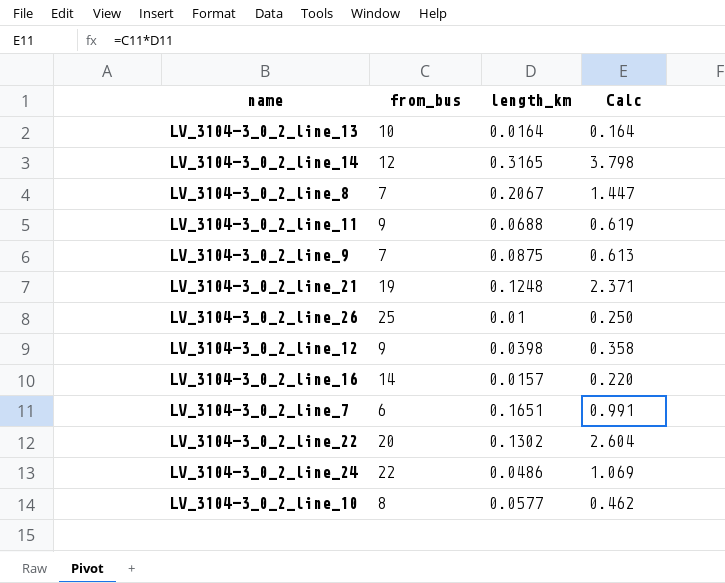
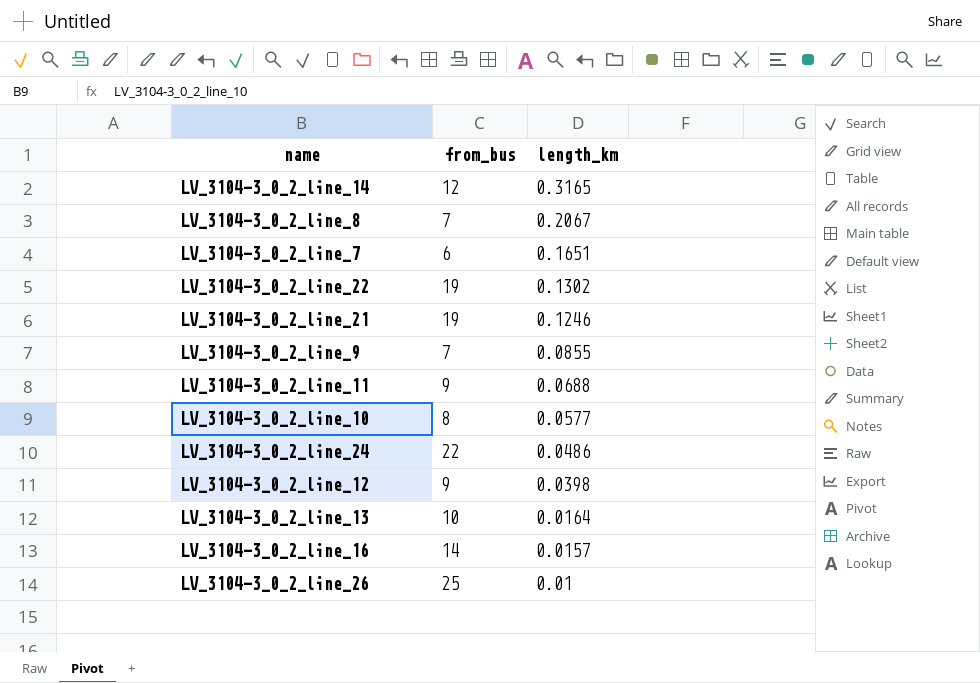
row order: none -> length_km descending
column Calc | formula: [from_bus] * [length_km] -> none
LV_3104-3_0_2_line_22 | from_bus: 20 -> 19
LV_3104-3_0_2_line_21 | length_km: 0.1248 -> 0.1246
LV_3104-3_0_2_line_9 | length_km: 0.0875 -> 0.0855

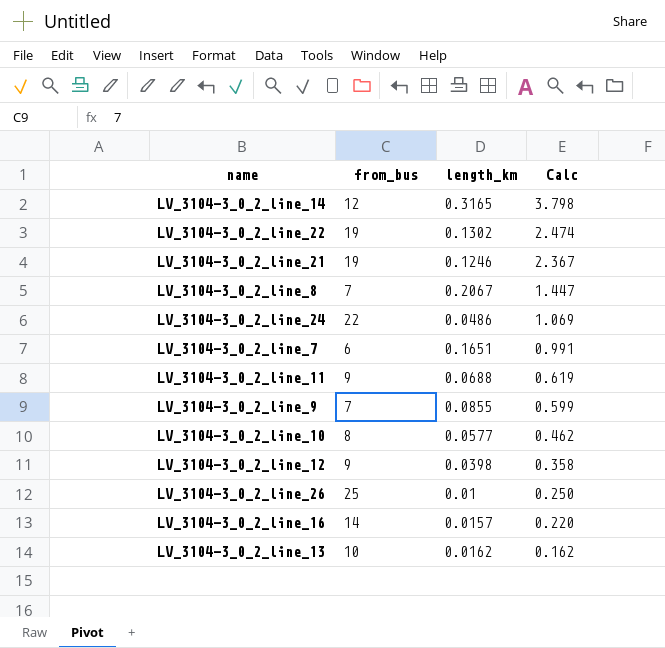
row order: length_km descending -> Calc descending
column Calc | formula: none -> [from_bus] * [length_km]
LV_3104-3_0_2_line_13 | length_km: 0.0164 -> 0.0162

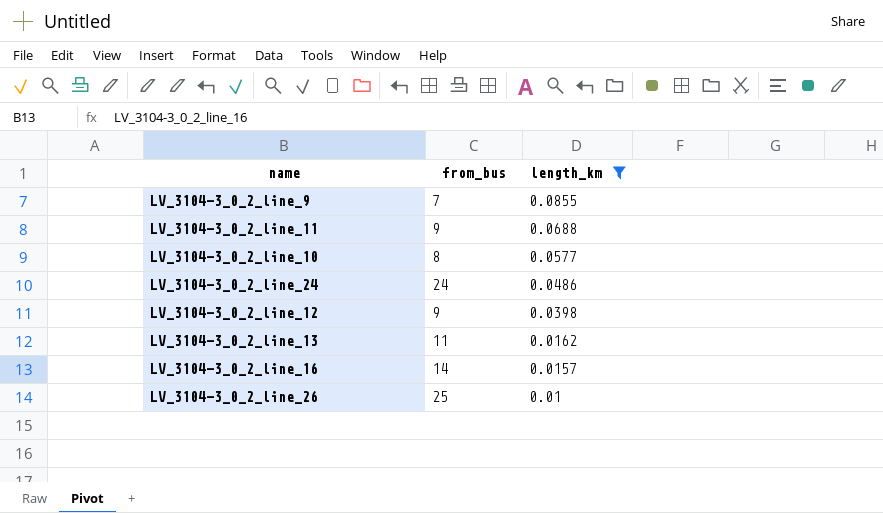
filter: none -> length_km <= 0.0855
row order: Calc descending -> length_km descending
column Calc | formula: [from_bus] * [length_km] -> none
LV_3104-3_0_2_line_24 | from_bus: 22 -> 24
LV_3104-3_0_2_line_13 | from_bus: 10 -> 11

